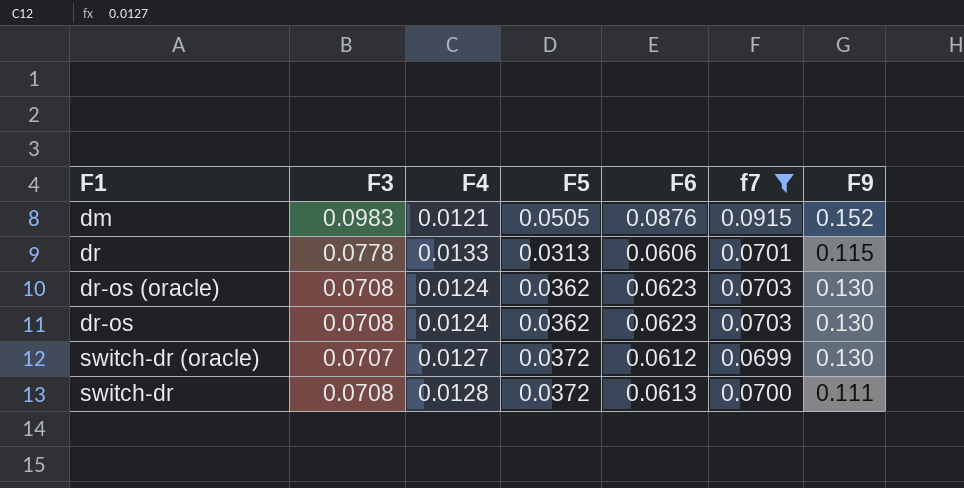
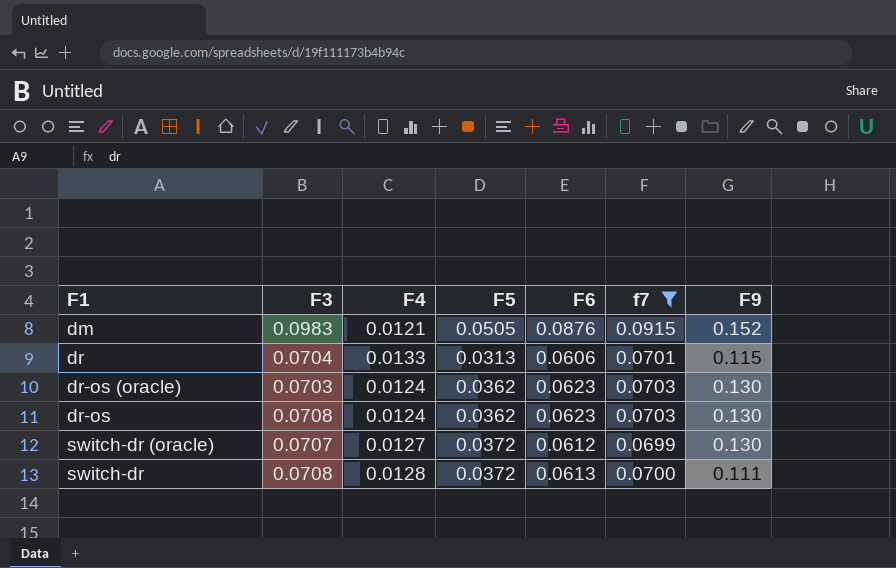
dr | F3: 0.0778 -> 0.0704
dr-os (oracle) | F3: 0.0708 -> 0.0703

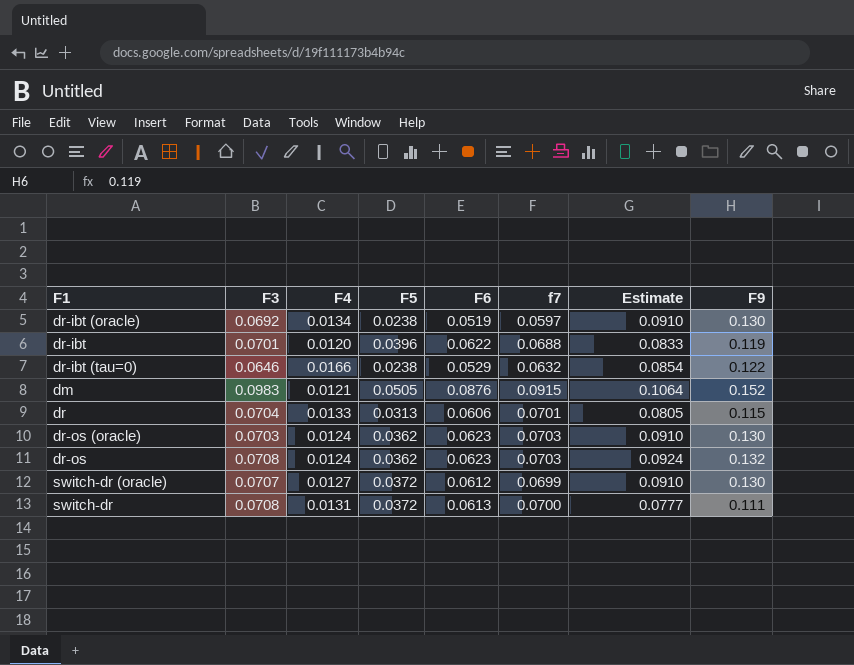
filter: f7 >= 0.0699 -> none
column Estimate | formula: none -> [F9] * 0.7
dr-os | F9: 0.130 -> 0.132
switch-dr | F4: 0.0128 -> 0.0131

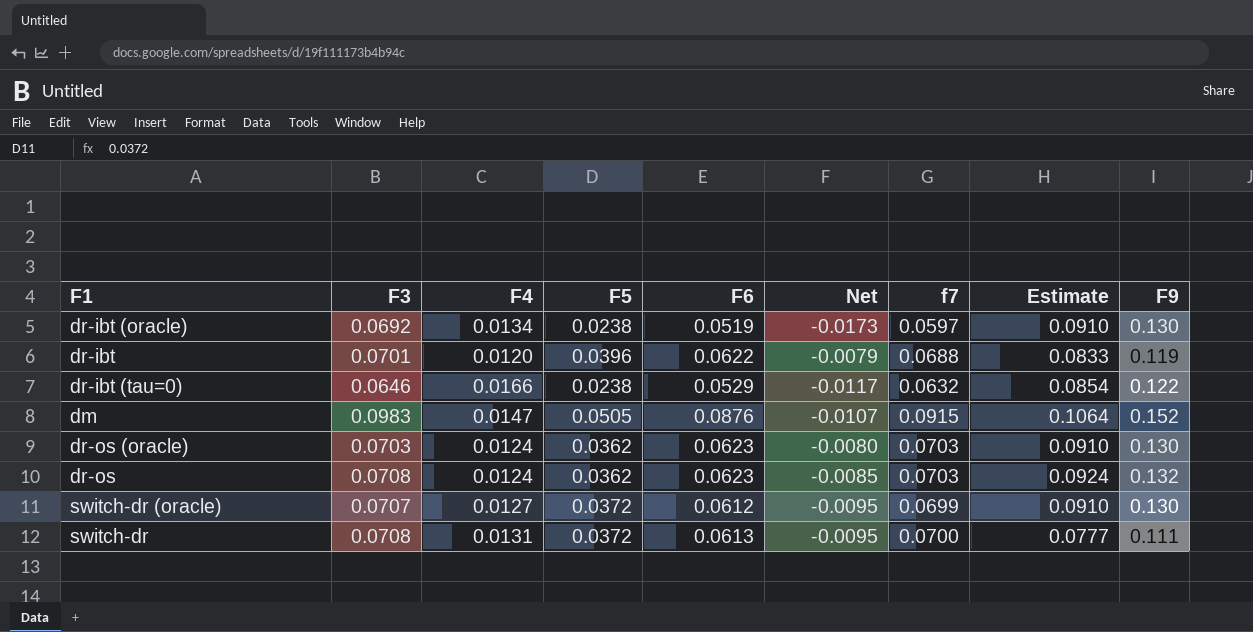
column Net | formula: none -> [F6] - [F3]
row dr: 0.0704 | 0.0133 | 0.0313 | 0.0606 | 0.0701 | 0.0805 | 0.115 -> none
dm | F4: 0.0121 -> 0.0147

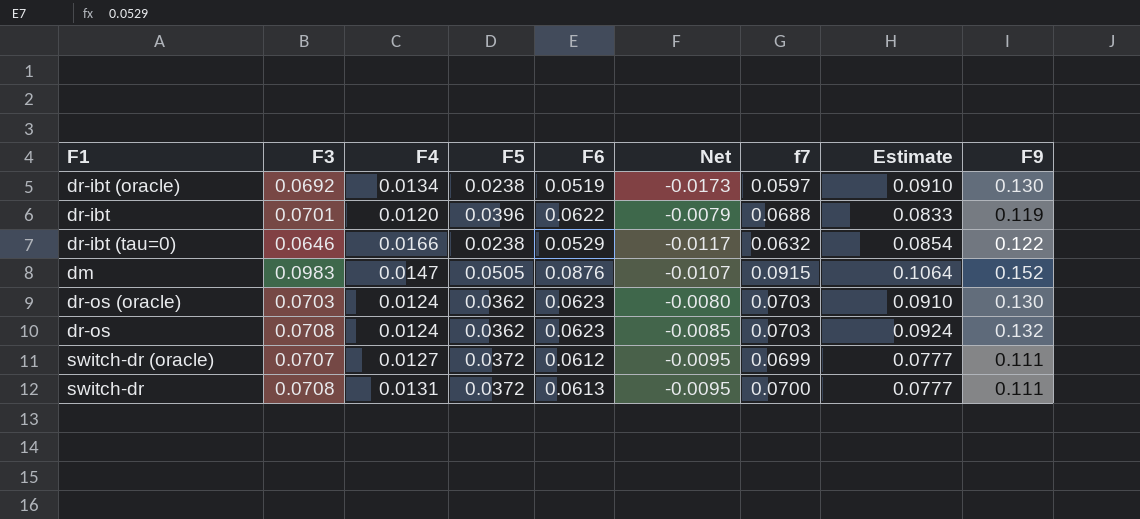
switch-dr (oracle) | Estimate: 0.0910 -> 0.0777
switch-dr (oracle) | F9: 0.130 -> 0.111

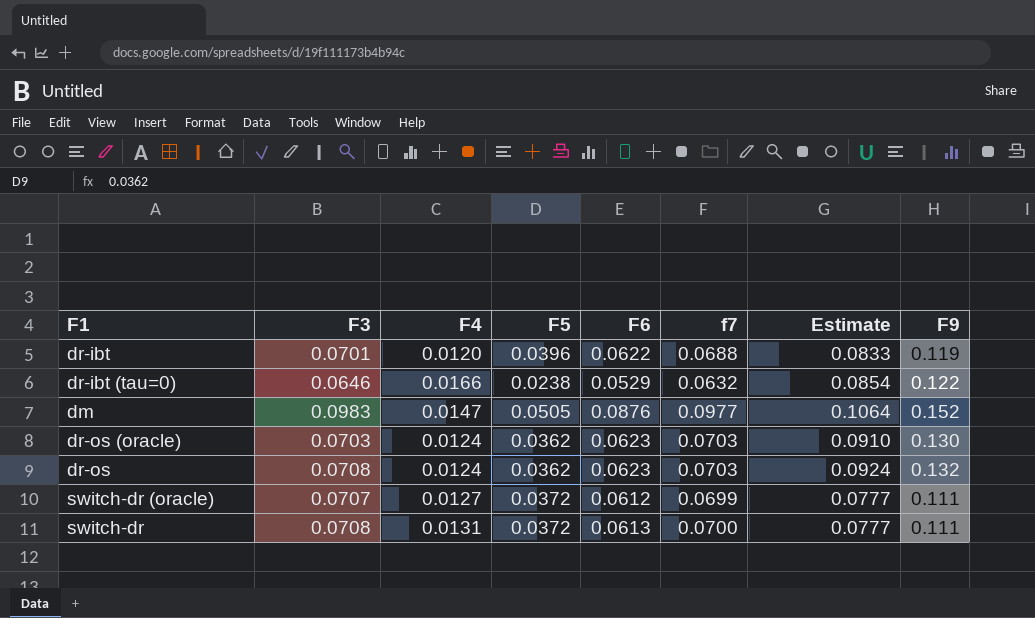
column Net | formula: [F6] - [F3] -> none
row dr-ibt (oracle): 0.0692 | 0.0134 | 0.0238 | 0.0519 | -0.0173 | 0.0597 | 0.0910 | 0.130 -> none
dm | f7: 0.0915 -> 0.0977

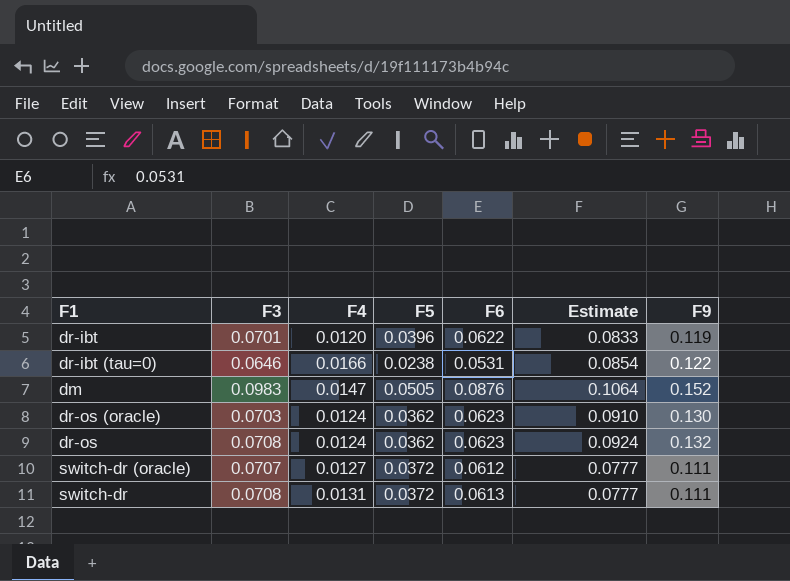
column f7 | position: 6 -> none
dr-ibt (tau=0) | F6: 0.0529 -> 0.0531

